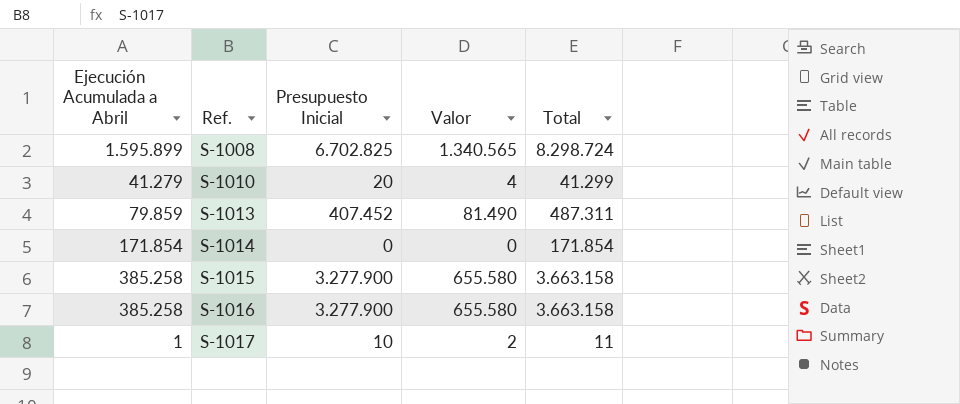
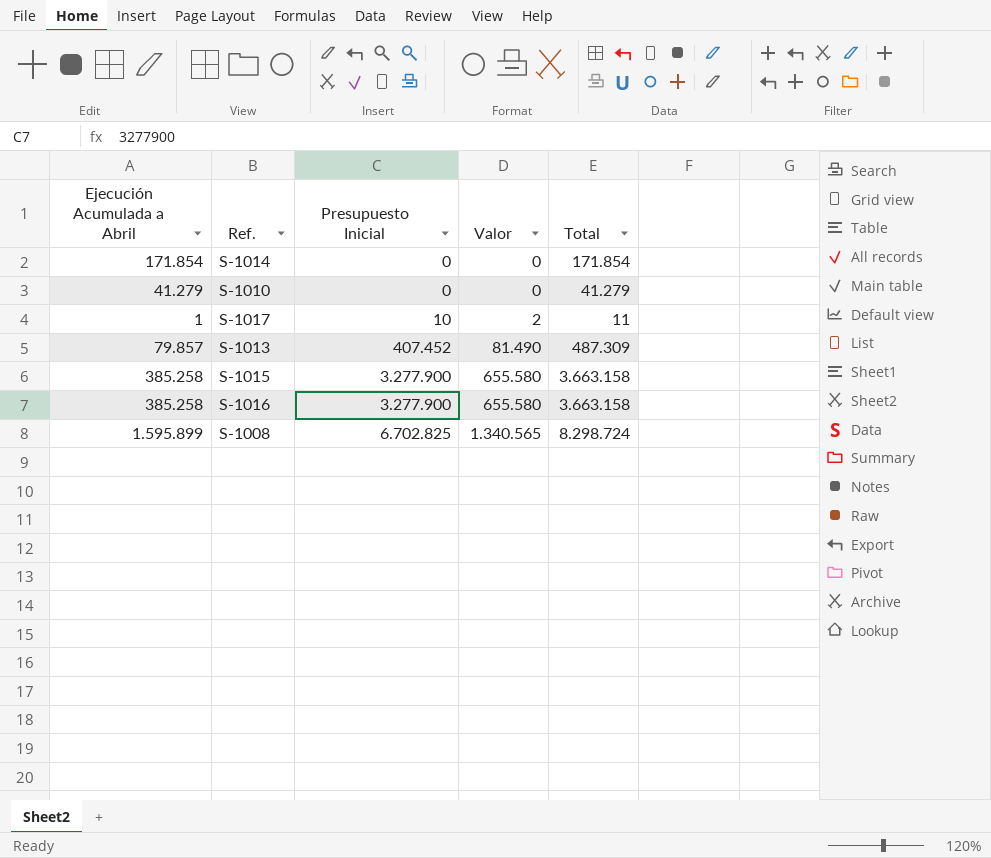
row order: Ref. ascending -> Presupuesto Inicial ascending
S-1010 | Presupuesto Inicial: 20 -> 0
S-1010 | Valor: 4 -> 0
S-1010 | Total: 41.299 -> 41.279
S-1013 | Ejecución Acumulada a Abril: 79.859 -> 79.857
S-1013 | Total: 487.311 -> 487.309

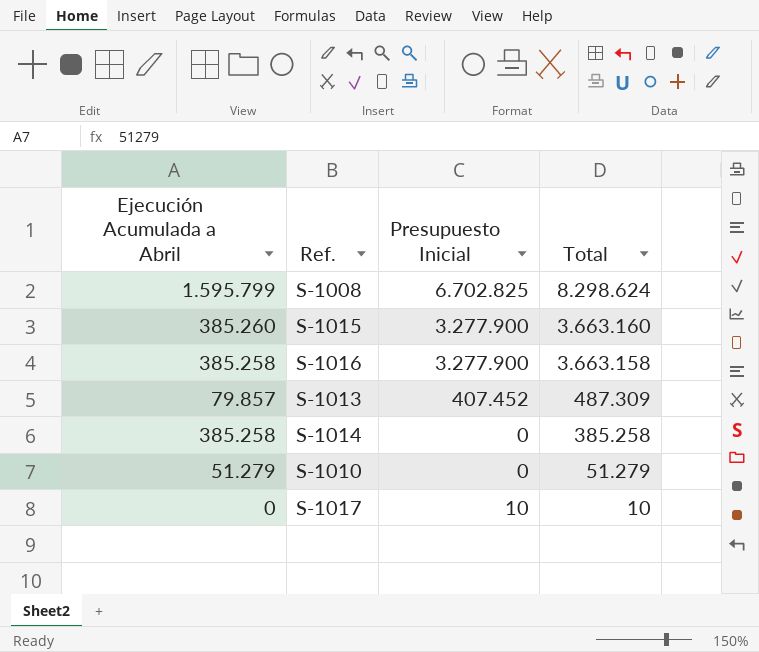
row order: Presupuesto Inicial ascending -> Total descending
column Valor | formula: [Presupuesto Inicial] * 0,2 -> none
S-1008 | Ejecución Acumulada a Abril: 1.595.899 -> 1.595.799
S-1008 | Total: 8.298.724 -> 8.298.624
S-1015 | Ejecución Acumulada a Abril: 385.258 -> 385.260
S-1015 | Total: 3.663.158 -> 3.663.160
S-1014 | Ejecución Acumulada a Abril: 171.854 -> 385.258
S-1014 | Total: 171.854 -> 385.258
S-1010 | Ejecución Acumulada a Abril: 41.279 -> 51.279
S-1010 | Total: 41.279 -> 51.279
S-1017 | Ejecución Acumulada a Abril: 1 -> 0
S-1017 | Total: 11 -> 10

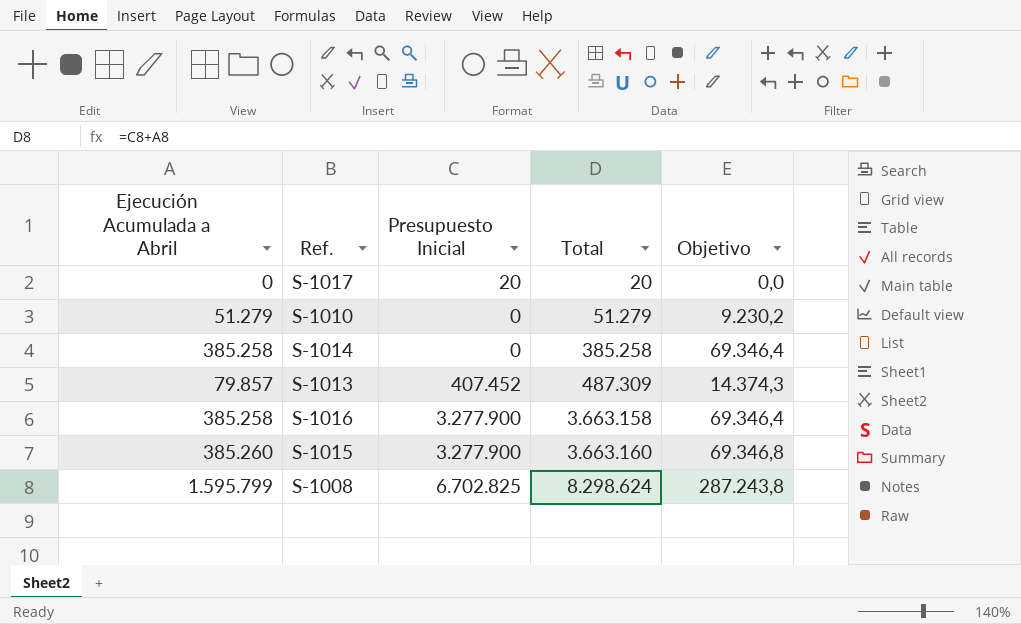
row order: Total descending -> Total ascending
column Objetivo | formula: none -> [Ejecución Acumulada a Abril] * 0,18
S-1017 | Presupuesto Inicial: 10 -> 20
S-1017 | Total: 10 -> 20

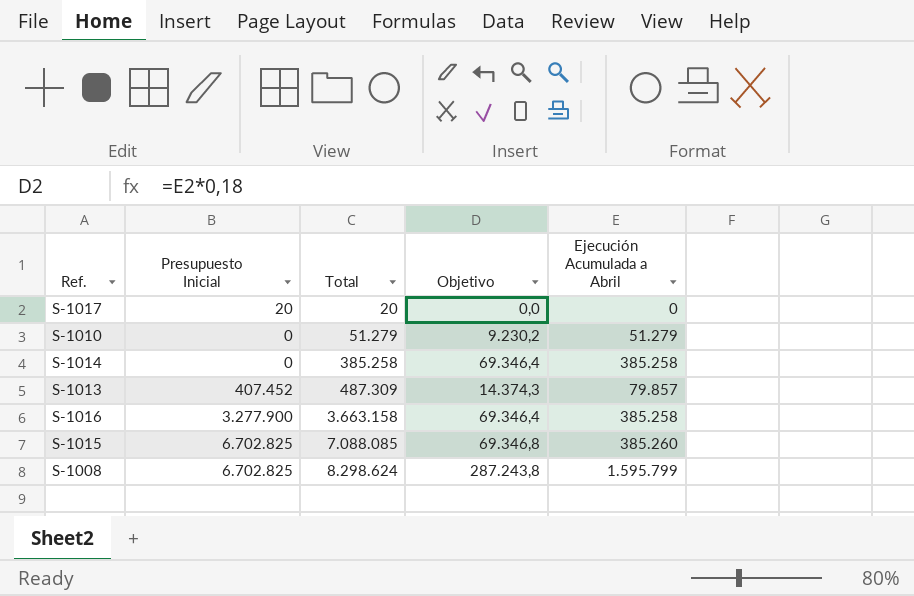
column Ejecución Acumulada a Abril | position: 1 -> 5
S-1015 | Presupuesto Inicial: 3.277.900 -> 6.702.825
S-1015 | Total: 3.663.160 -> 7.088.085

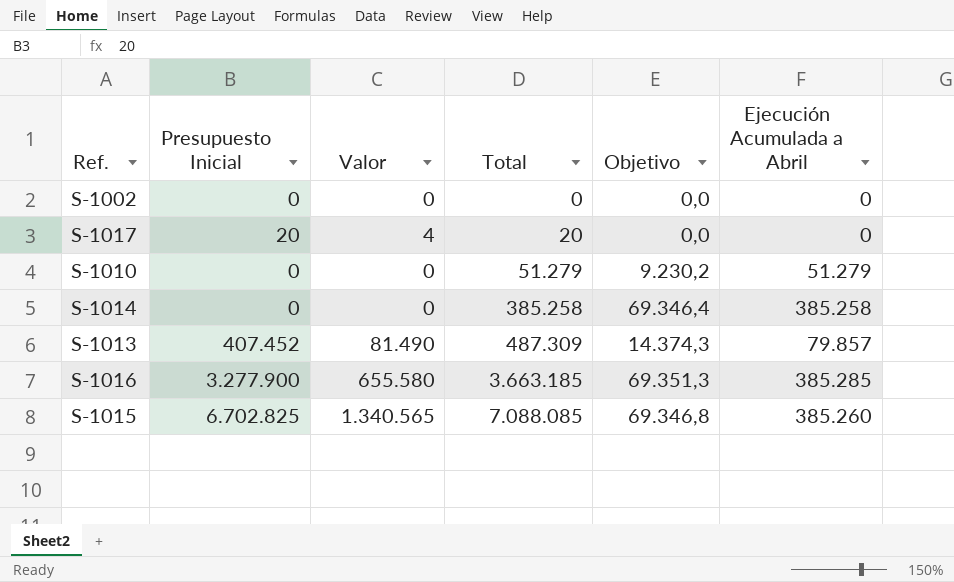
column Valor | formula: none -> [Presupuesto Inicial] * 0,2
row S-1008: 6.702.825 | 8.298.624 | 287.243,8 | 1.595.799 -> none
row S-1002: none -> 0 | 0 | 0 | 0,0 | 0
S-1016 | Total: 3.663.158 -> 3.663.185
S-1016 | Objetivo: 69.346,4 -> 69.351,3
S-1016 | Ejecución Acumulada a Abril: 385.258 -> 385.285

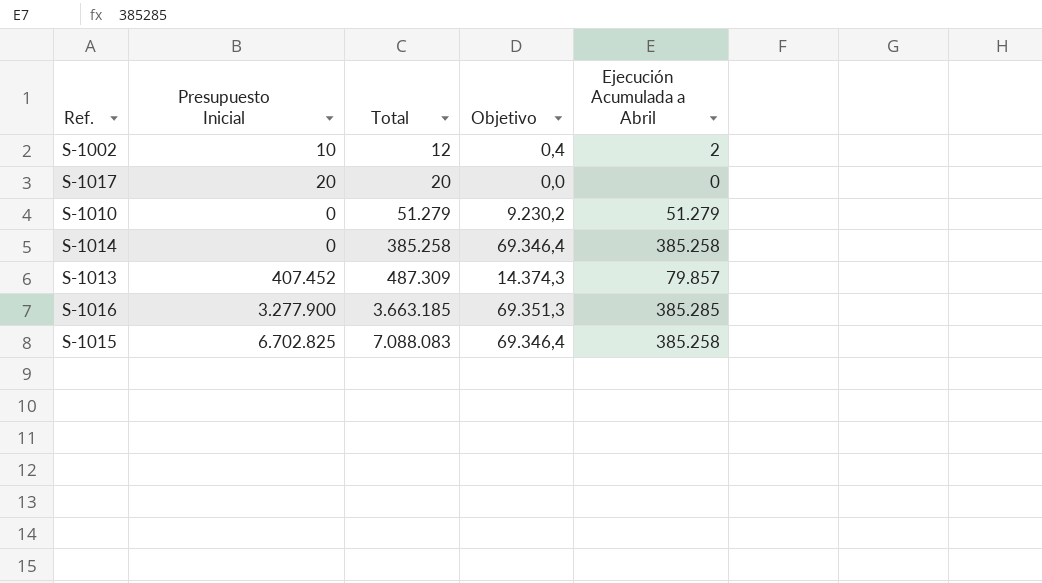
column Valor | formula: [Presupuesto Inicial] * 0,2 -> none
S-1002 | Presupuesto Inicial: 0 -> 10
S-1002 | Total: 0 -> 12
S-1002 | Objetivo: 0,0 -> 0,4
S-1002 | Ejecución Acumulada a Abril: 0 -> 2
S-1015 | Total: 7.088.085 -> 7.088.083
S-1015 | Objetivo: 69.346,8 -> 69.346,4
S-1015 | Ejecución Acumulada a Abril: 385.260 -> 385.258

